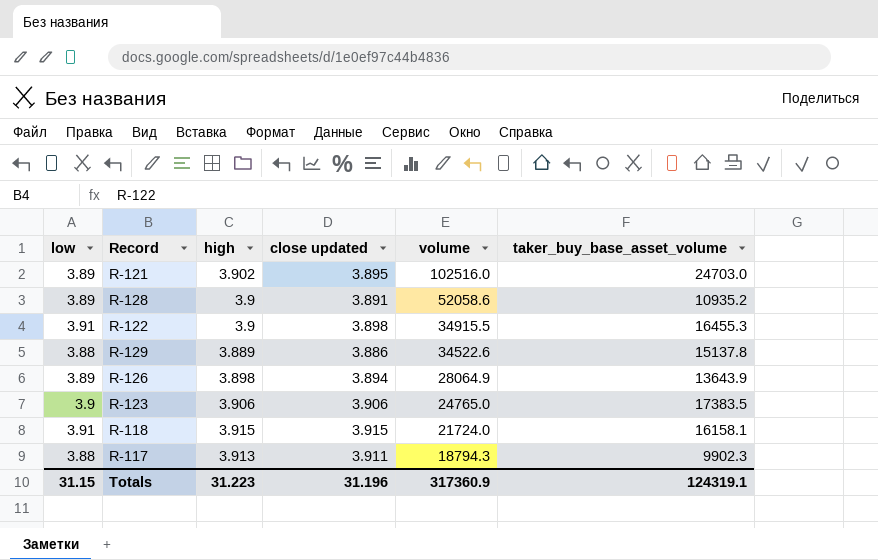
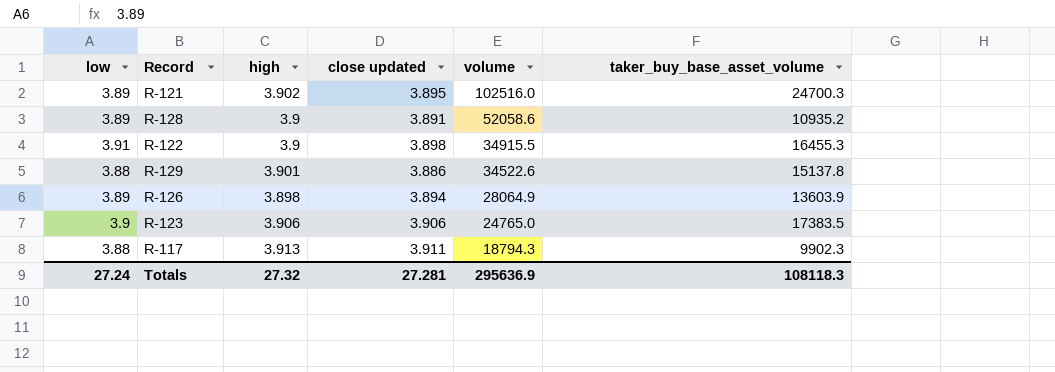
row R-118: 3.91 | 3.915 | 3.915 | 21724.0 | 16158.1 -> none
R-121 | taker_buy_base_asset_volume: 24703.0 -> 24700.3
R-129 | high: 3.889 -> 3.901
R-126 | taker_buy_base_asset_volume: 13643.9 -> 13603.9
Totals | low: 31.15 -> 27.24
Totals | high: 31.223 -> 27.32
Totals | close updated: 31.196 -> 27.281
Totals | volume: 317360.9 -> 295636.9
Totals | taker_buy_base_asset_volume: 124319.1 -> 108118.3

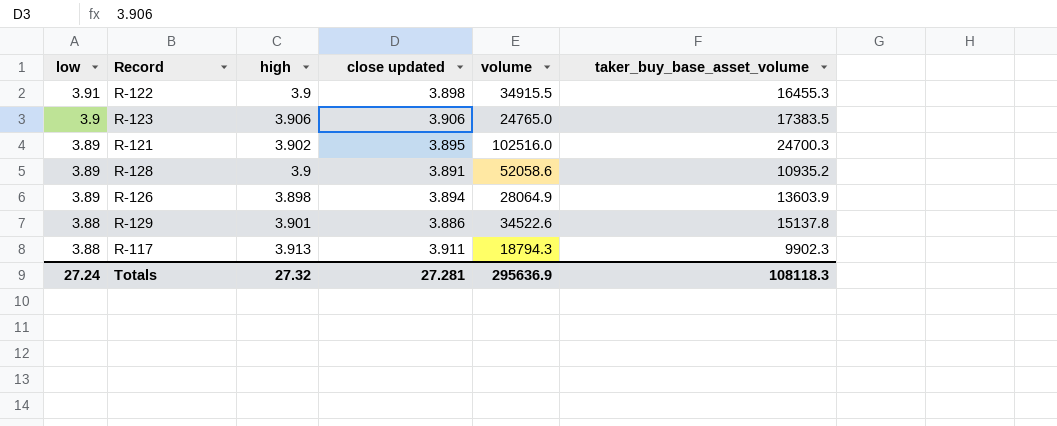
row order: volume descending -> low descending

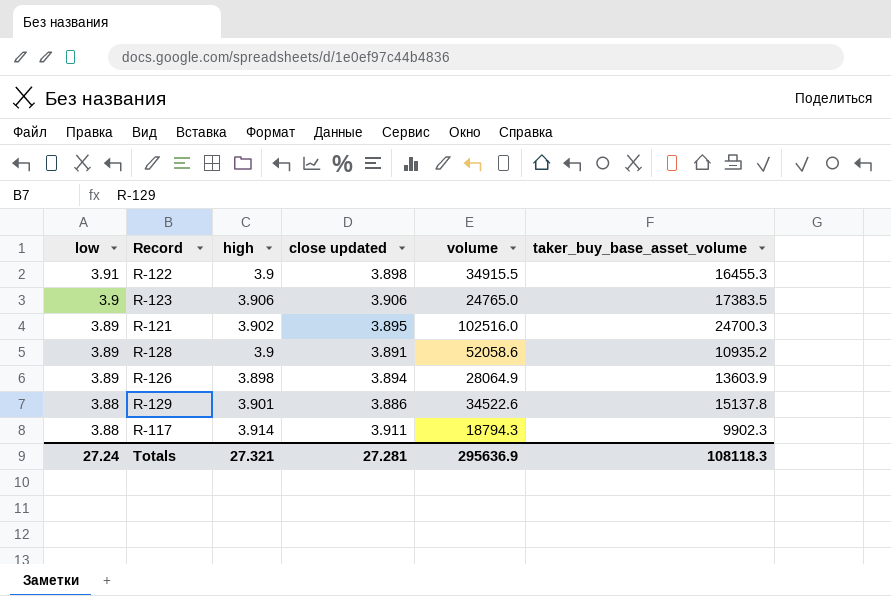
R-117 | high: 3.913 -> 3.914
Totals | high: 27.32 -> 27.321

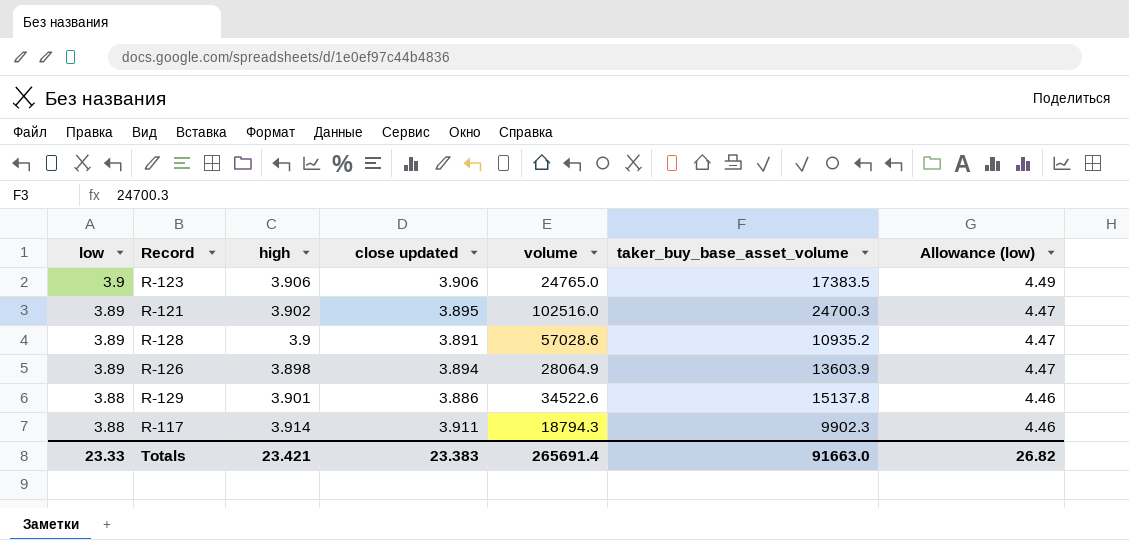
column Allowance (low) | formula: none -> [low] * 1.15
row R-122: 3.91 | 3.9 | 3.898 | 34915.5 | 16455.3 -> none
R-128 | volume: 52058.6 -> 57028.6
Totals | low: 27.24 -> 23.33
Totals | high: 27.321 -> 23.421
Totals | close updated: 27.281 -> 23.383
Totals | volume: 295636.9 -> 265691.4
Totals | taker_buy_base_asset_volume: 108118.3 -> 91663.0

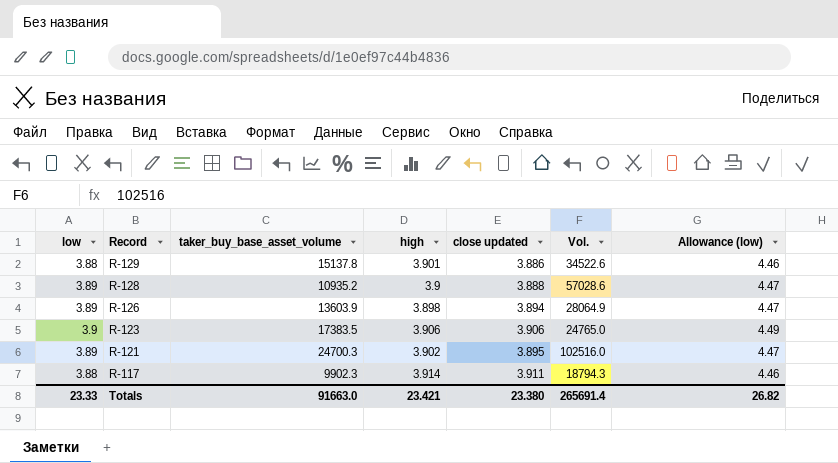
row order: low descending -> Record descending
column taker_buy_base_asset_volume | position: 6 -> 3
column name: volume -> Vol.
R-128 | close updated: 3.891 -> 3.888
Totals | close updated: 23.383 -> 23.380

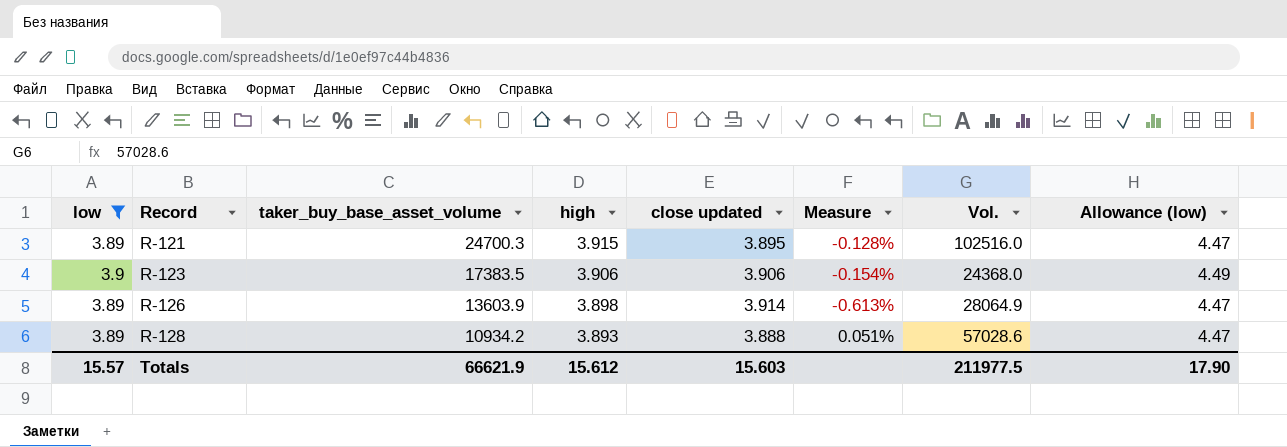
filter: none -> low != 3.88
row order: Record descending -> Record ascending
column Measure | formula: none -> ([low] - [close updated]) / [close updated]
R-121 | high: 3.902 -> 3.915
R-123 | Vol.: 24765.0 -> 24368.0
R-126 | close updated: 3.894 -> 3.914
R-128 | taker_buy_base_asset_volume: 10935.2 -> 10934.2
R-128 | high: 3.9 -> 3.893
Totals | low: 23.33 -> 15.57
Totals | taker_buy_base_asset_volume: 91663.0 -> 66621.9
Totals | high: 23.421 -> 15.612
Totals | close updated: 23.380 -> 15.603
Totals | Vol.: 265691.4 -> 211977.5
Totals | Allowance (low): 26.82 -> 17.90

